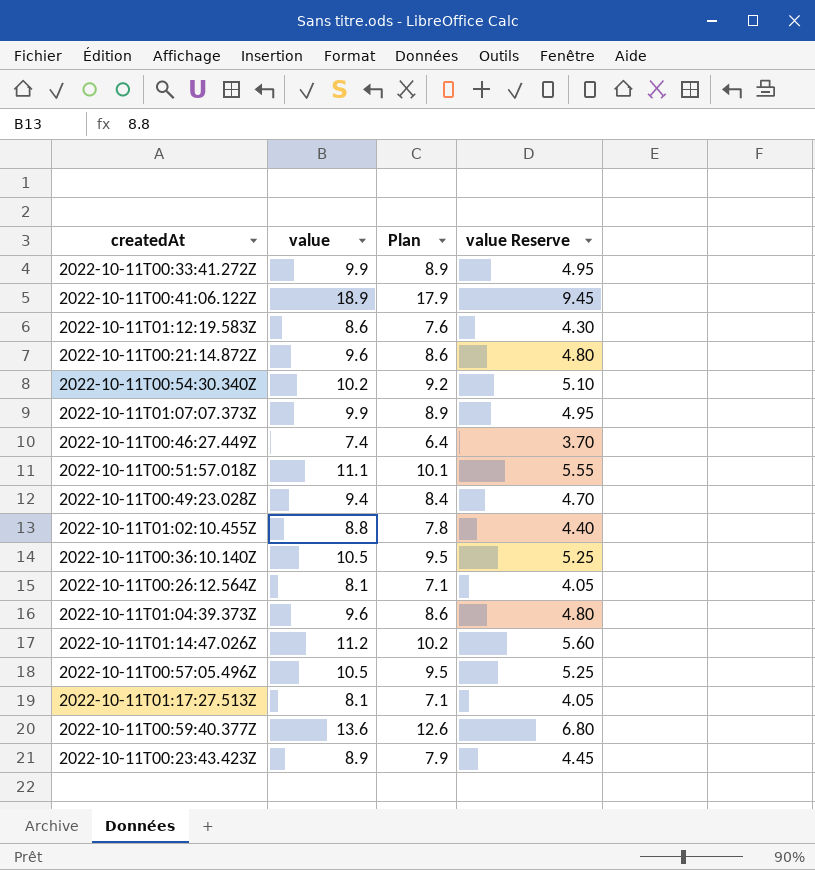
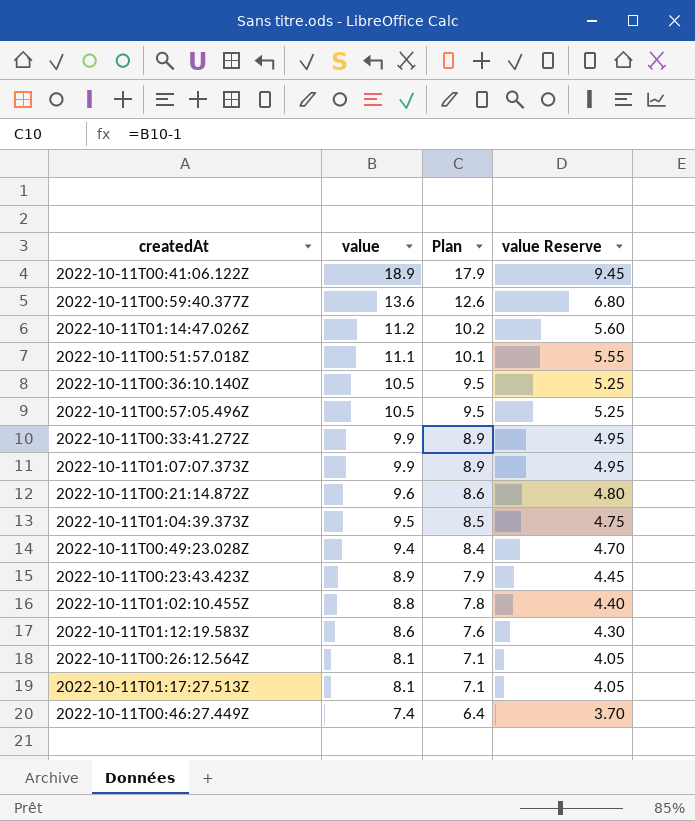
row order: none -> value descending
row 2022-10-11T00:54:30.340Z: 10.2 | 9.2 | 5.10 -> none
2022-10-11T01:04:39.373Z | value: 9.6 -> 9.5
2022-10-11T01:04:39.373Z | Plan: 8.6 -> 8.5
2022-10-11T01:04:39.373Z | value Reserve: 4.80 -> 4.75

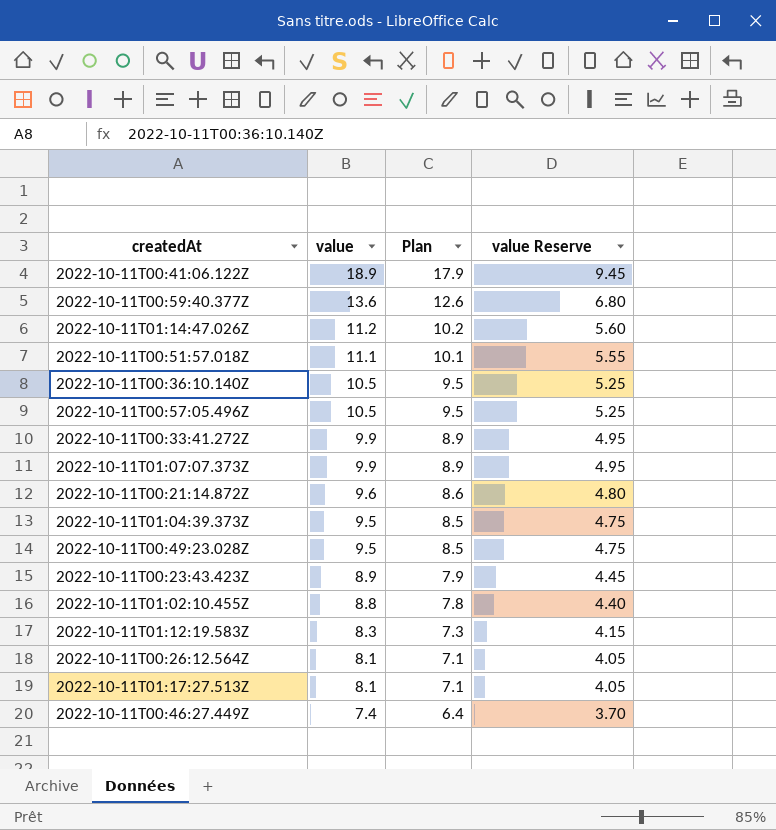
2022-10-11T00:49:23.028Z | value: 9.4 -> 9.5
2022-10-11T00:49:23.028Z | Plan: 8.4 -> 8.5
2022-10-11T00:49:23.028Z | value Reserve: 4.70 -> 4.75
2022-10-11T01:12:19.583Z | value: 8.6 -> 8.3
2022-10-11T01:12:19.583Z | Plan: 7.6 -> 7.3
2022-10-11T01:12:19.583Z | value Reserve: 4.30 -> 4.15

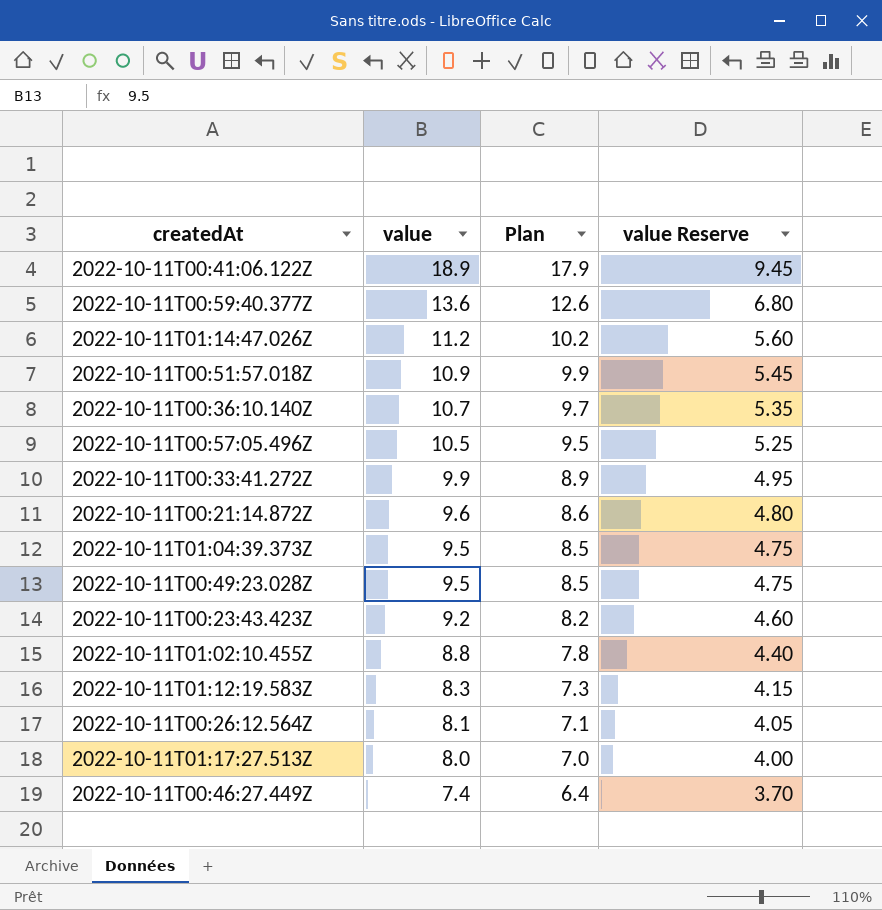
row 2022-10-11T01:07:07.373Z: 9.9 | 8.9 | 4.95 -> none
2022-10-11T00:51:57.018Z | value: 11.1 -> 10.9
2022-10-11T00:51:57.018Z | Plan: 10.1 -> 9.9
2022-10-11T00:51:57.018Z | value Reserve: 5.55 -> 5.45
2022-10-11T00:36:10.140Z | value: 10.5 -> 10.7
2022-10-11T00:36:10.140Z | Plan: 9.5 -> 9.7
2022-10-11T00:36:10.140Z | value Reserve: 5.25 -> 5.35
2022-10-11T00:23:43.423Z | value: 8.9 -> 9.2
2022-10-11T00:23:43.423Z | Plan: 7.9 -> 8.2
2022-10-11T00:23:43.423Z | value Reserve: 4.45 -> 4.60
2022-10-11T01:17:27.513Z | value: 8.1 -> 8.0
2022-10-11T01:17:27.513Z | Plan: 7.1 -> 7.0
2022-10-11T01:17:27.513Z | value Reserve: 4.05 -> 4.00

